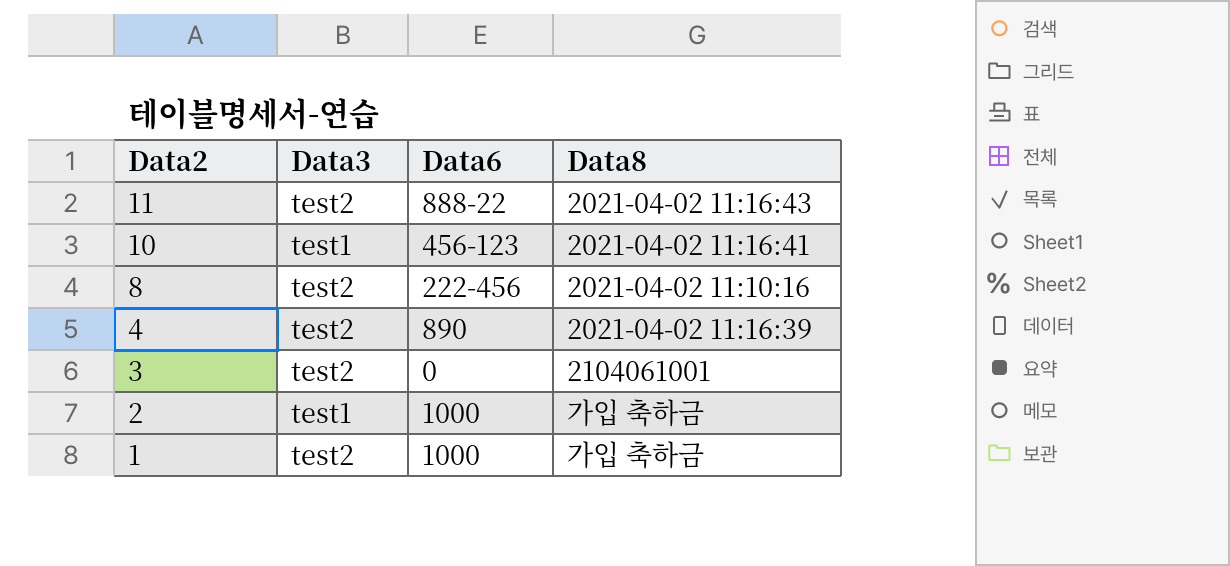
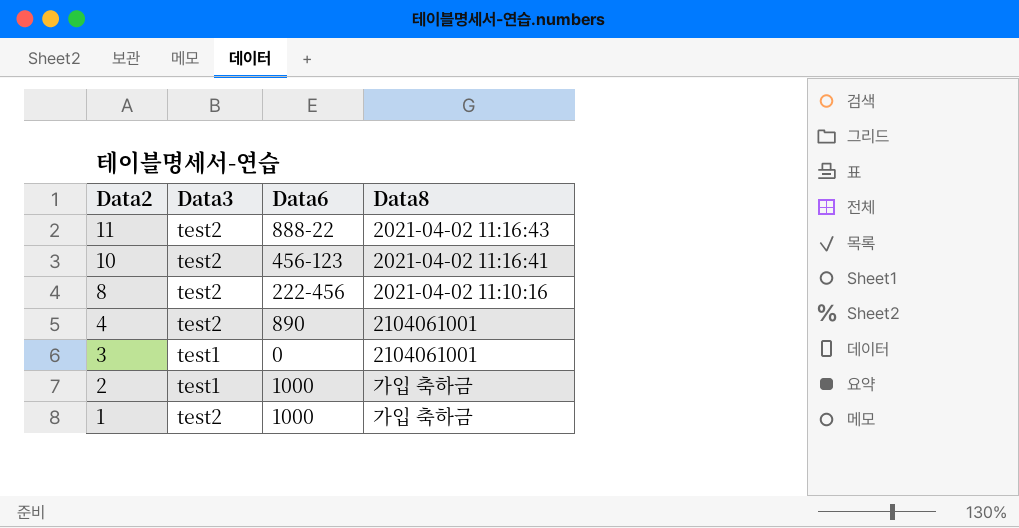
10 | Data3: test1 -> test2
4 | Data8: 2021-04-02 11:16:39 -> 2104061001
3 | Data3: test2 -> test1

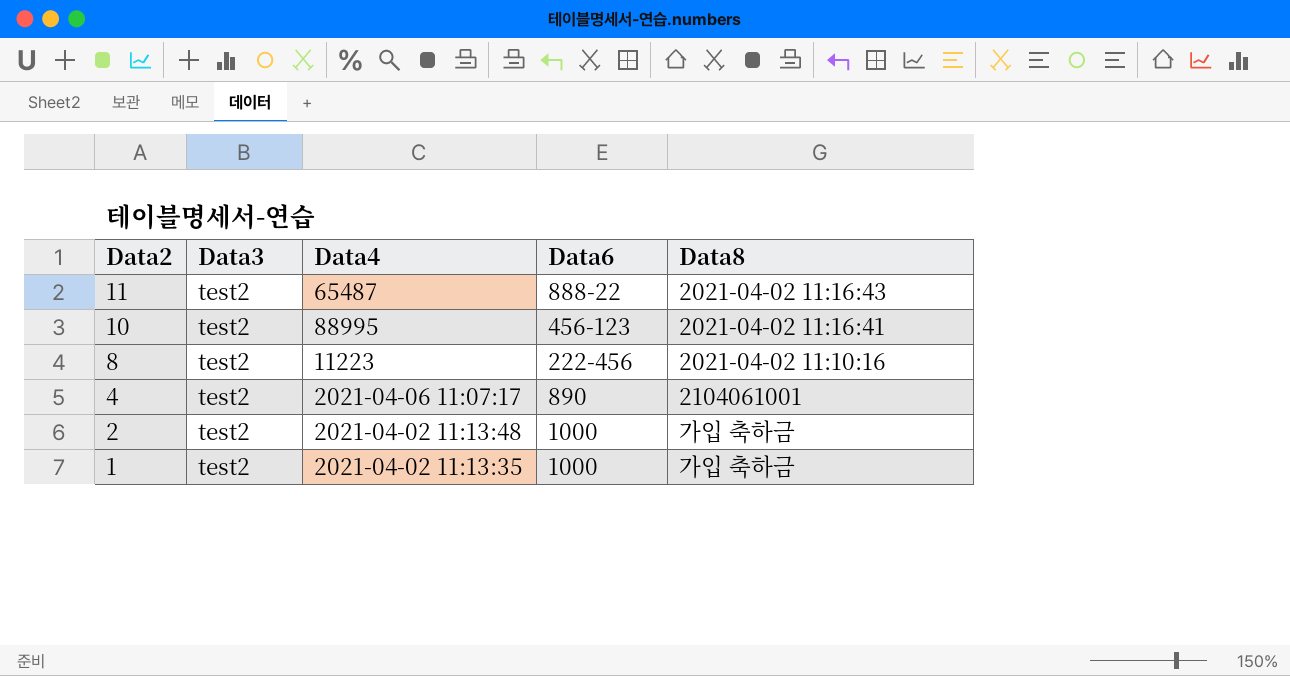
column Data4 | position: none -> 3
row 3: test1 | 0 | 2104061001 -> none
2 | Data3: test1 -> test2

